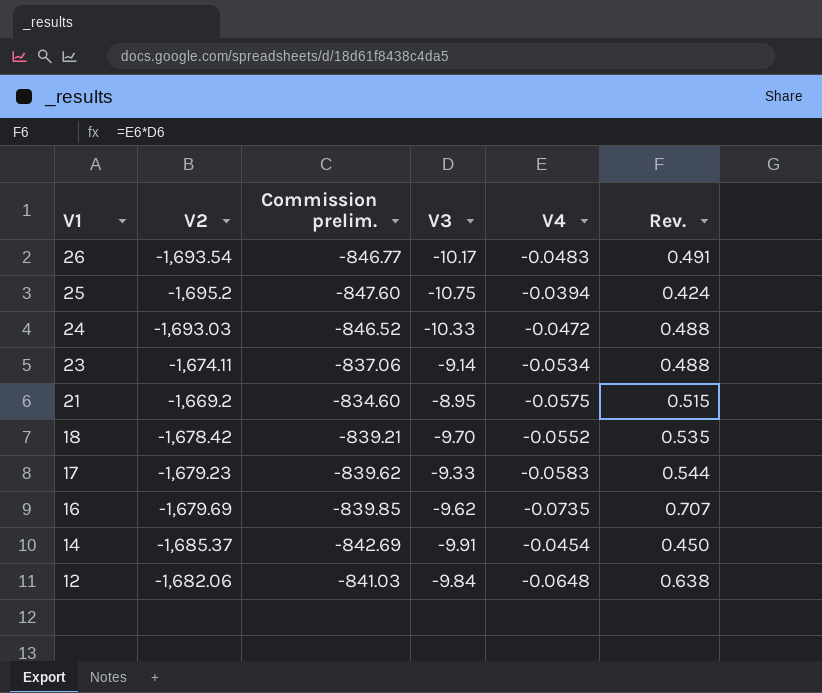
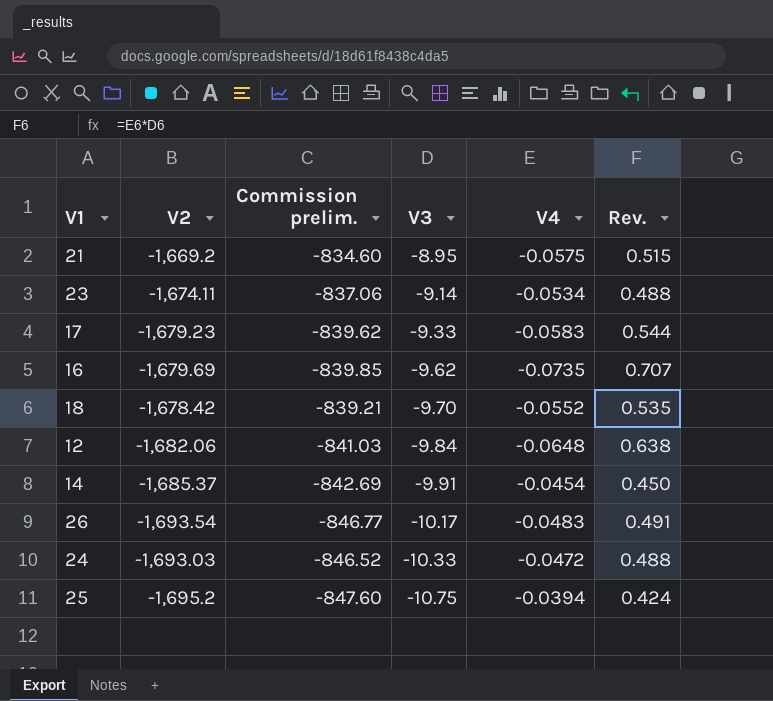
row order: V1 descending -> V3 descending

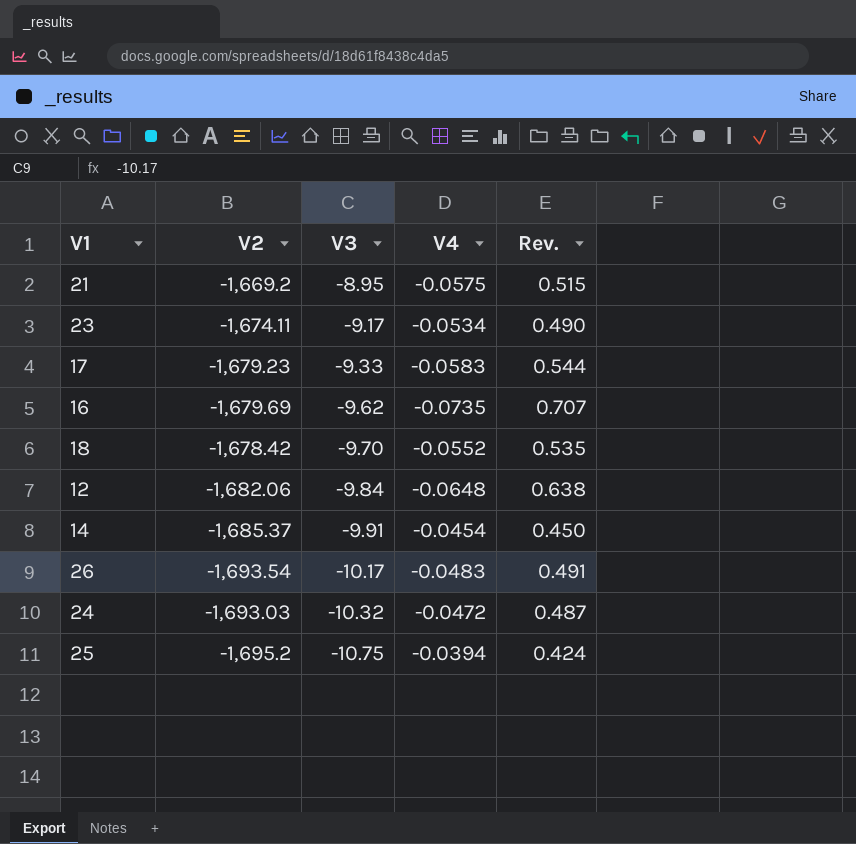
column Commission prelim. | formula: [V2] * 0.5 -> none
23 | V3: -9.14 -> -9.17
23 | Rev.: 0.488 -> 0.490
24 | V3: -10.33 -> -10.32
24 | Rev.: 0.488 -> 0.487

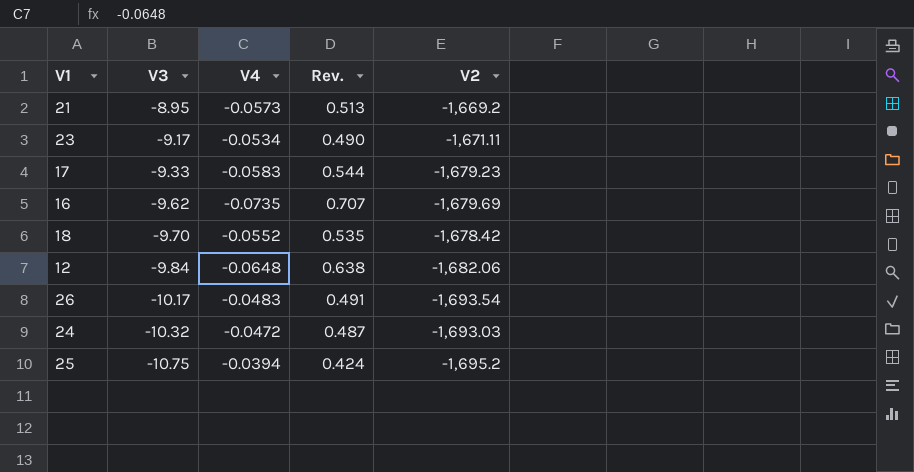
column V2 | position: 2 -> 5
row 14: -1,685.37 | -9.91 | -0.0454 | 0.450 -> none
21 | V4: -0.0575 -> -0.0573
21 | Rev.: 0.515 -> 0.513
23 | V2: -1,674.11 -> -1,671.11

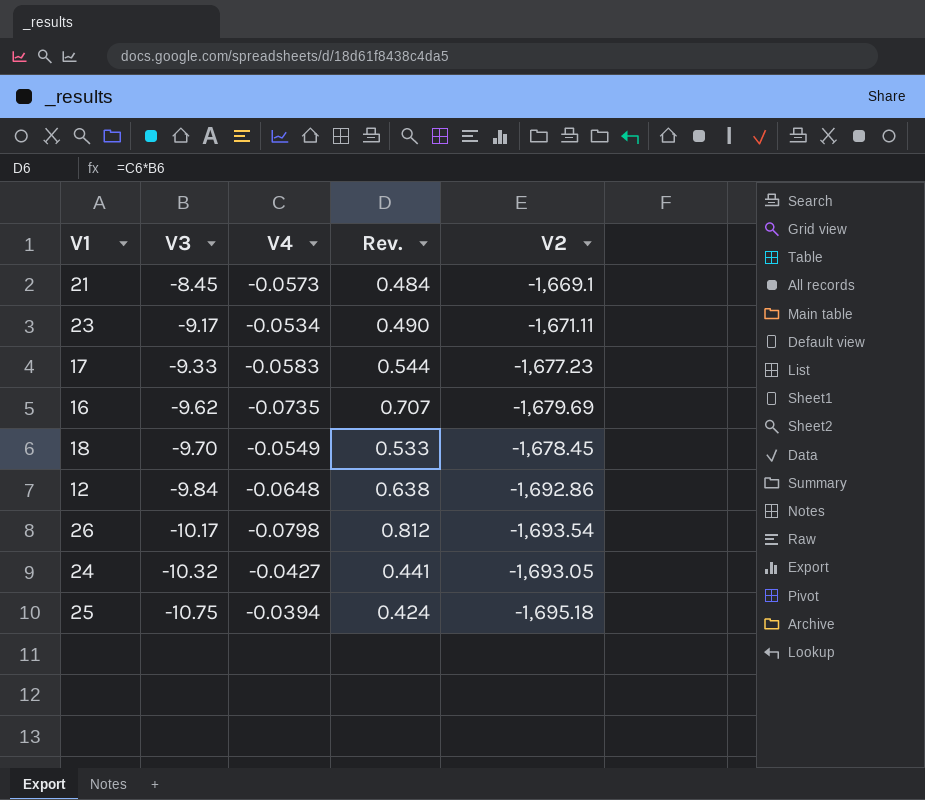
21 | V3: -8.95 -> -8.45
21 | Rev.: 0.513 -> 0.484
21 | V2: -1,669.2 -> -1,669.1
17 | V2: -1,679.23 -> -1,677.23
18 | V4: -0.0552 -> -0.0549
18 | Rev.: 0.535 -> 0.533
18 | V2: -1,678.42 -> -1,678.45
12 | V2: -1,682.06 -> -1,692.86
26 | V4: -0.0483 -> -0.0798
26 | Rev.: 0.491 -> 0.812
24 | V4: -0.0472 -> -0.0427
24 | Rev.: 0.487 -> 0.441
24 | V2: -1,693.03 -> -1,693.05
25 | V2: -1,695.2 -> -1,695.18

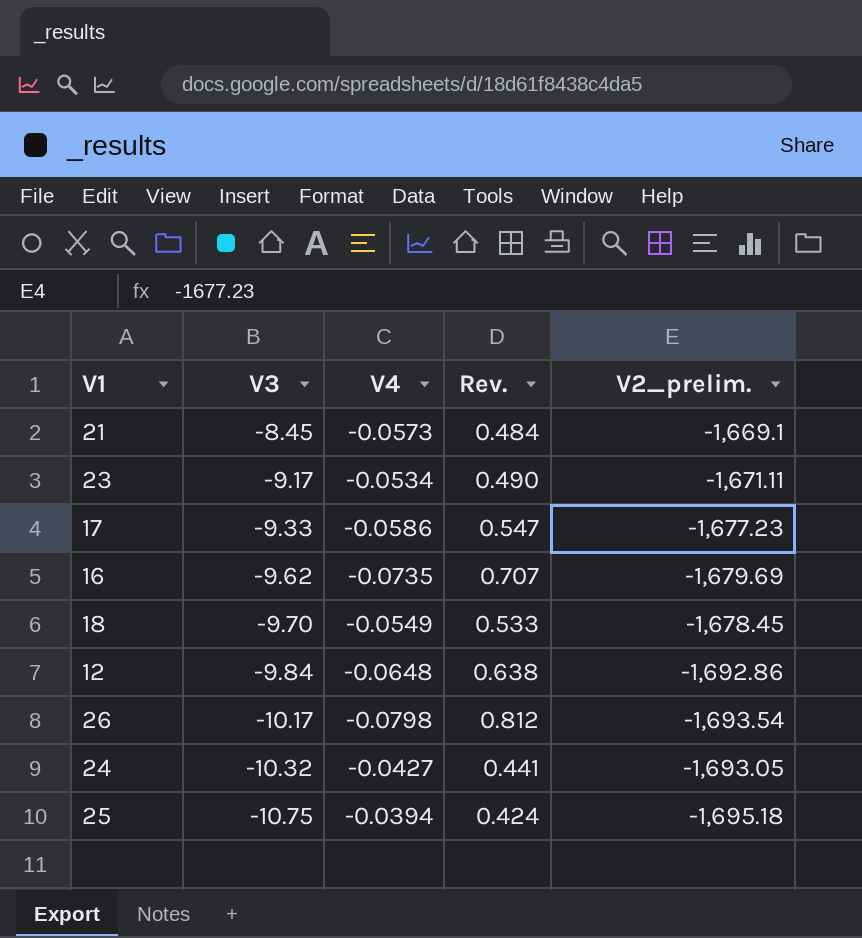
column name: V2 -> V2_prelim.
17 | V4: -0.0583 -> -0.0586
17 | Rev.: 0.544 -> 0.547

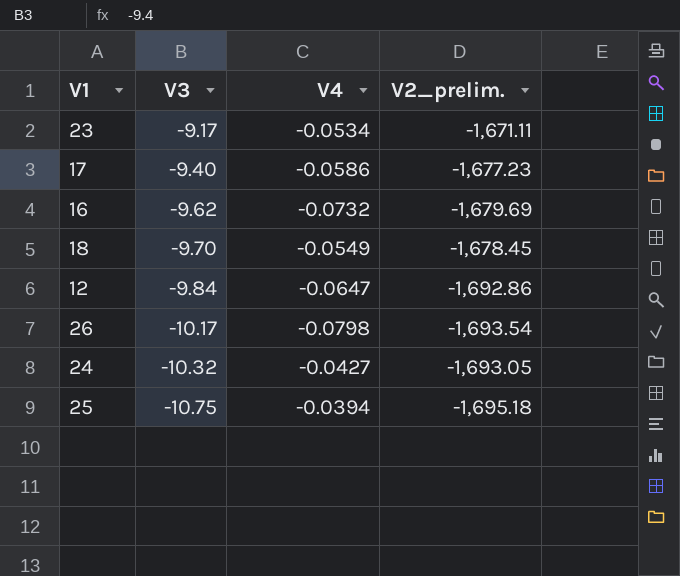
column Rev. | formula: [V3] * [V4] -> none
row 21: -8.45 | -0.0573 | 0.484 | -1,669.1 -> none
17 | V3: -9.33 -> -9.40
16 | V4: -0.0735 -> -0.0732
12 | V4: -0.0648 -> -0.0647

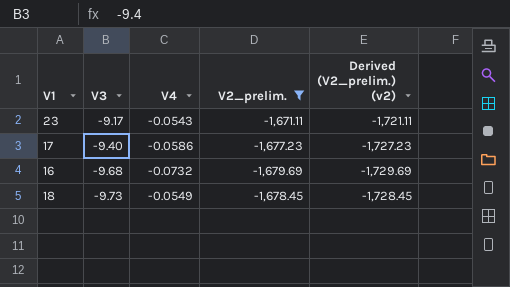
filter: none -> V2_prelim. >= -1,679.69
column Derived (V2_prelim.) (v2) | formula: none -> [V2_prelim.] - 50
23 | V4: -0.0534 -> -0.0543
16 | V3: -9.62 -> -9.68
18 | V3: -9.70 -> -9.73

